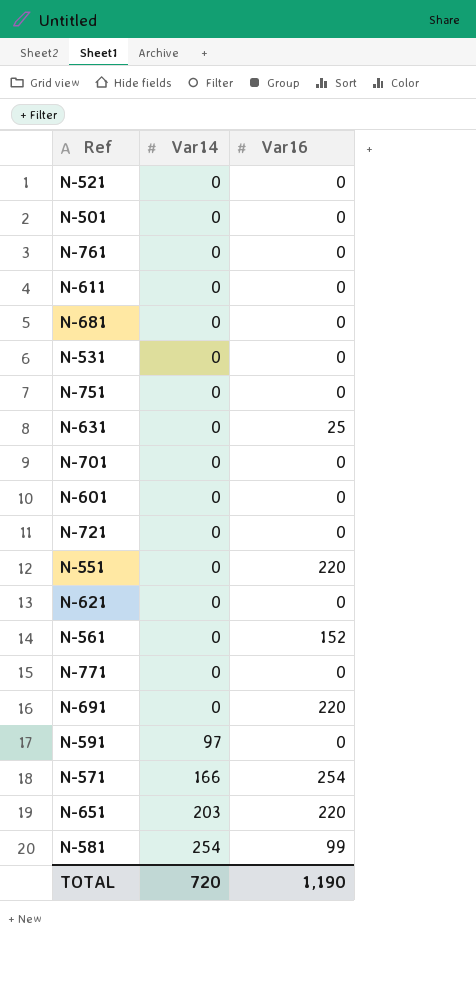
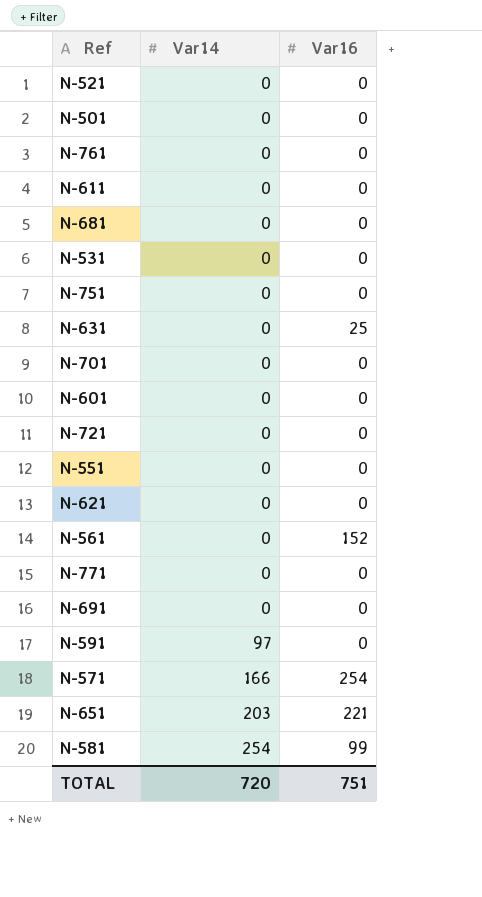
N-551 | Var16: 220 -> 0
N-691 | Var16: 220 -> 0
N-651 | Var16: 220 -> 221
TOTAL | Var16: 1,190 -> 751

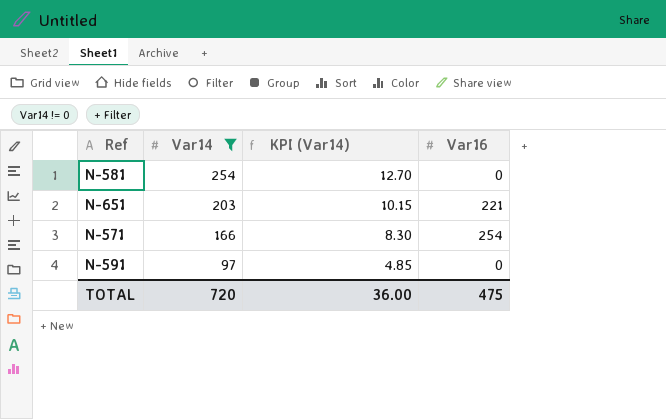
filter: none -> Var14 != 0
row order: Var14 ascending -> Var14 descending
column KPI (Var14) | formula: none -> [Var14] * 0.05
N-581 | Var16: 99 -> 0
TOTAL | Var16: 751 -> 475

